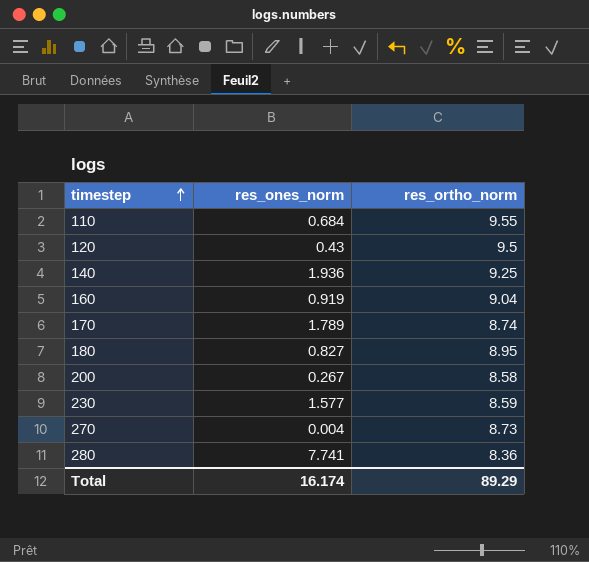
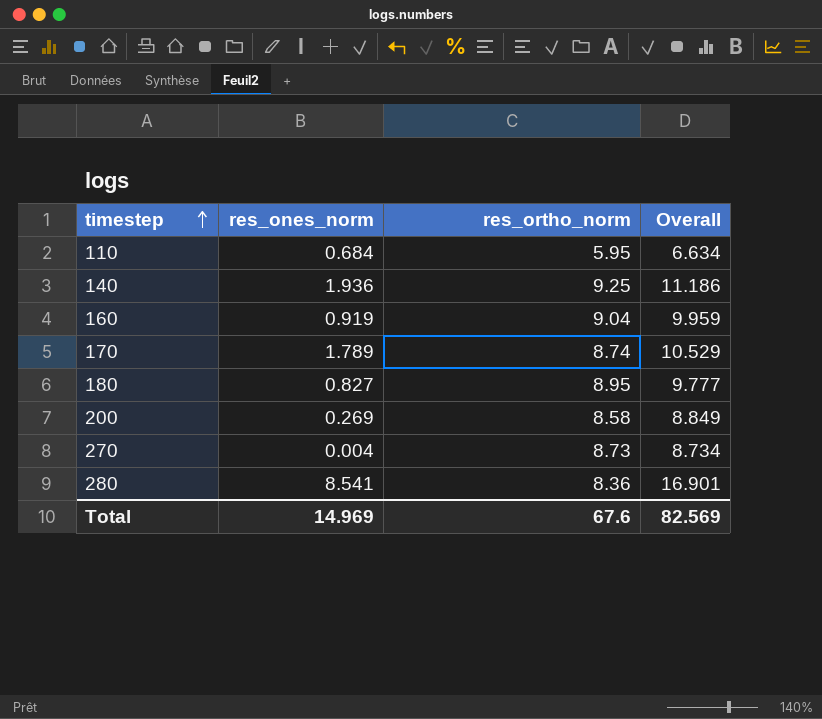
column Overall | formula: none -> [res_ones_norm] + [res_ortho_norm]
row 120: 0.43 | 9.5 -> none
row 230: 1.577 | 8.59 -> none
110 | res_ortho_norm: 9.55 -> 5.95
200 | res_ones_norm: 0.267 -> 0.269
280 | res_ones_norm: 7.741 -> 8.541
Total | res_ones_norm: 16.174 -> 14.969
Total | res_ortho_norm: 89.29 -> 67.6

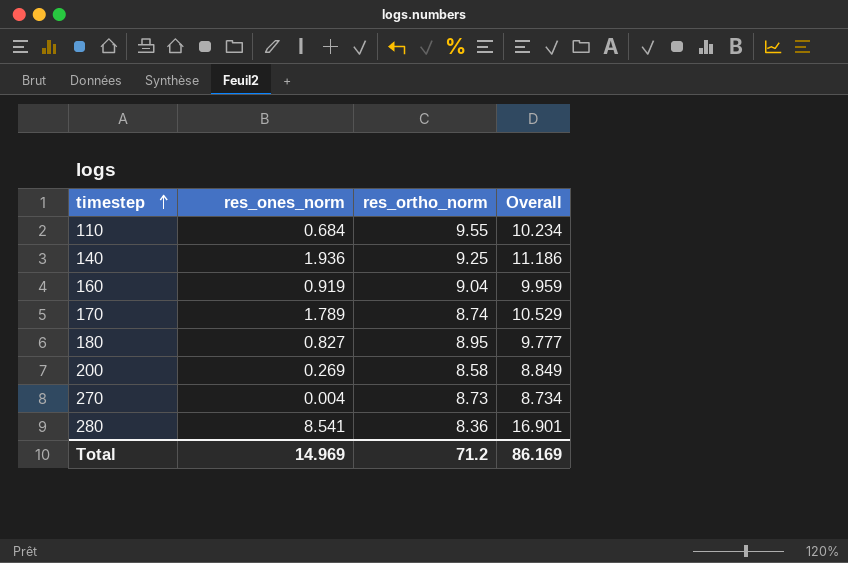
110 | res_ortho_norm: 5.95 -> 9.55
110 | Overall: 6.634 -> 10.234
Total | res_ortho_norm: 67.6 -> 71.2
Total | Overall: 82.569 -> 86.169

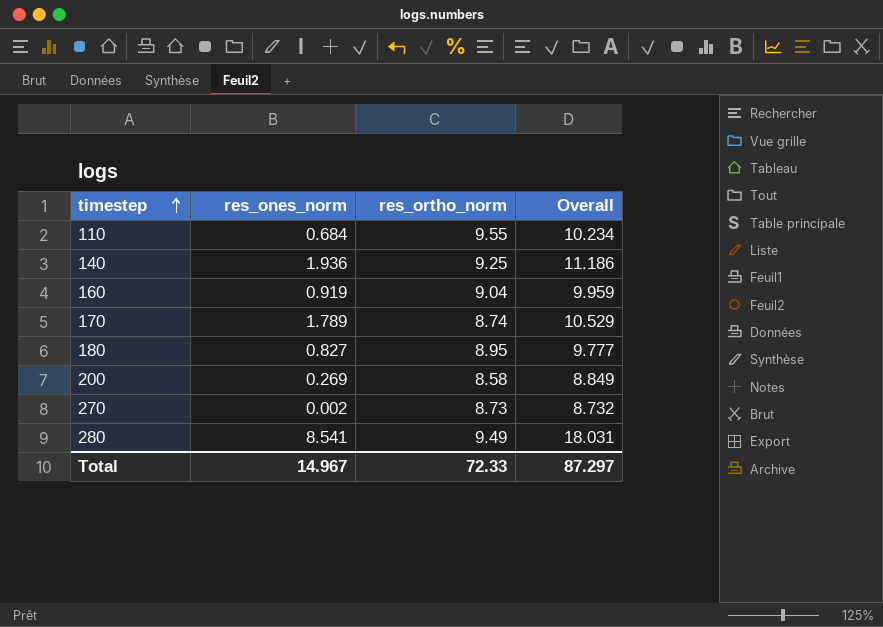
270 | res_ones_norm: 0.004 -> 0.002
270 | Overall: 8.734 -> 8.732
280 | res_ortho_norm: 8.36 -> 9.49
280 | Overall: 16.901 -> 18.031
Total | res_ones_norm: 14.969 -> 14.967
Total | res_ortho_norm: 71.2 -> 72.33
Total | Overall: 86.169 -> 87.297

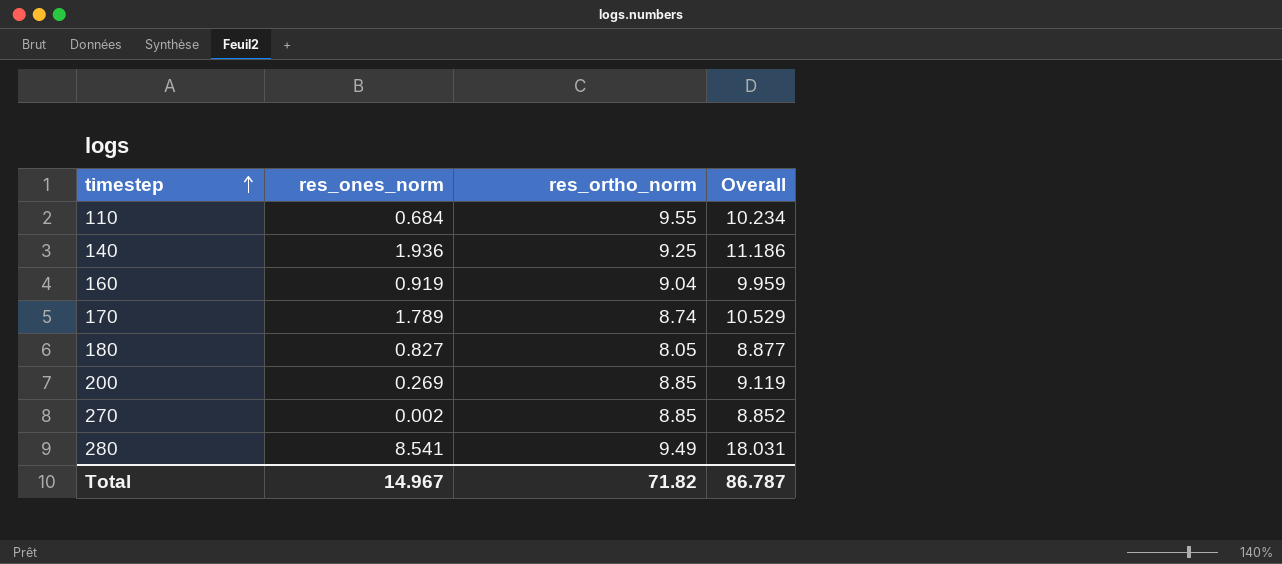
180 | res_ortho_norm: 8.95 -> 8.05
180 | Overall: 9.777 -> 8.877
200 | res_ortho_norm: 8.58 -> 8.85
200 | Overall: 8.849 -> 9.119
270 | res_ortho_norm: 8.73 -> 8.85
270 | Overall: 8.732 -> 8.852
Total | res_ortho_norm: 72.33 -> 71.82
Total | Overall: 87.297 -> 86.787

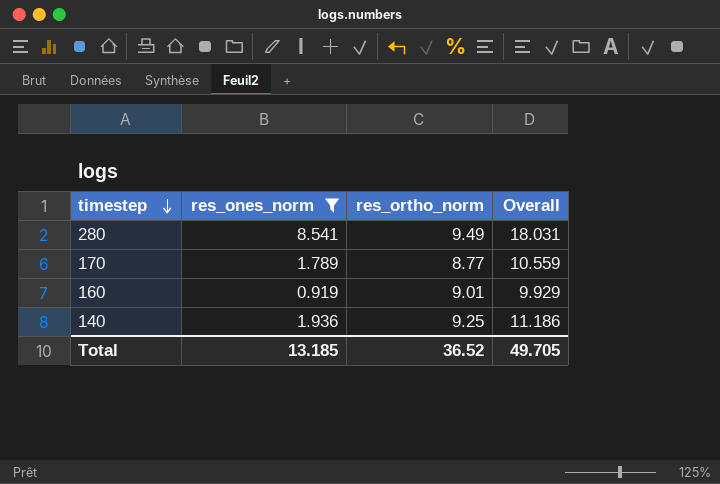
filter: none -> res_ones_norm >= 0.919
row order: timestep ascending -> timestep descending
170 | res_ortho_norm: 8.74 -> 8.77
170 | Overall: 10.529 -> 10.559
160 | res_ortho_norm: 9.04 -> 9.01
160 | Overall: 9.959 -> 9.929
Total | res_ones_norm: 14.967 -> 13.185
Total | res_ortho_norm: 71.82 -> 36.52
Total | Overall: 86.787 -> 49.705

